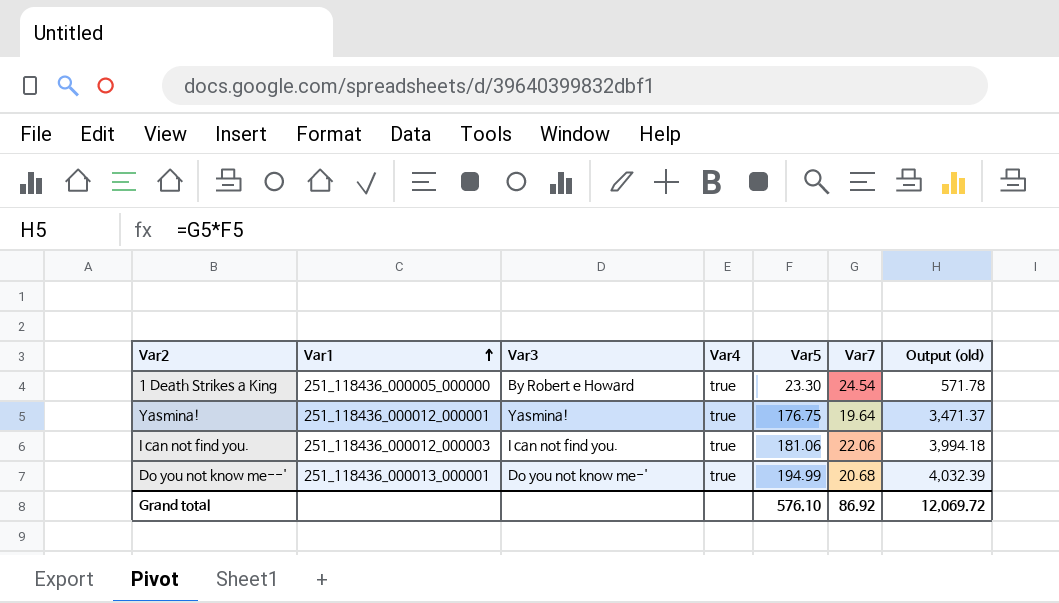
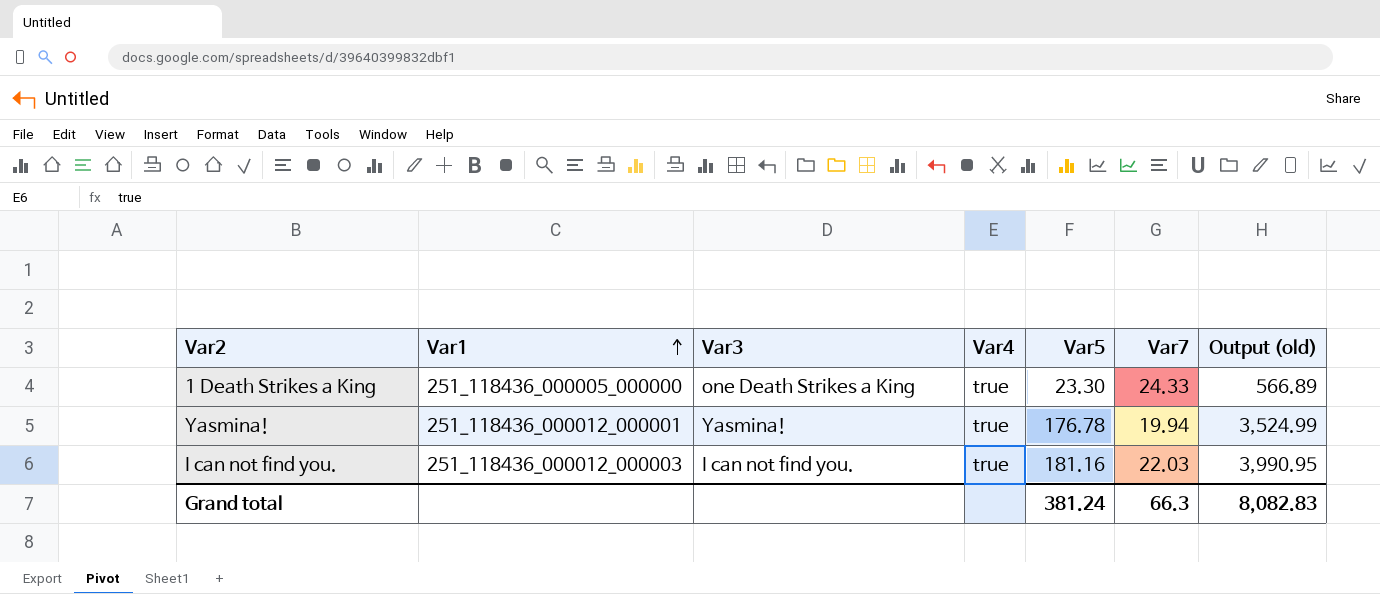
row Do you not know me--': 251_118436_000013_000001 | Do you not know me-' | true | 194.99 | 20.68 | 4,032.39 -> none
1 Death Strikes a King | Var3: By Robert e Howard -> one Death Strikes a King
1 Death Strikes a King | Var7: 24.54 -> 24.33
1 Death Strikes a King | Output (old): 571.78 -> 566.89
Yasmina! | Var5: 176.75 -> 176.78
Yasmina! | Var7: 19.64 -> 19.94
Yasmina! | Output (old): 3,471.37 -> 3,524.99
I can not find you. | Var5: 181.06 -> 181.16
I can not find you. | Var7: 22.06 -> 22.03
I can not find you. | Output (old): 3,994.18 -> 3,990.95
Grand total | Var5: 576.10 -> 381.24
Grand total | Var7: 86.92 -> 66.3
Grand total | Output (old): 12,069.72 -> 8,082.83

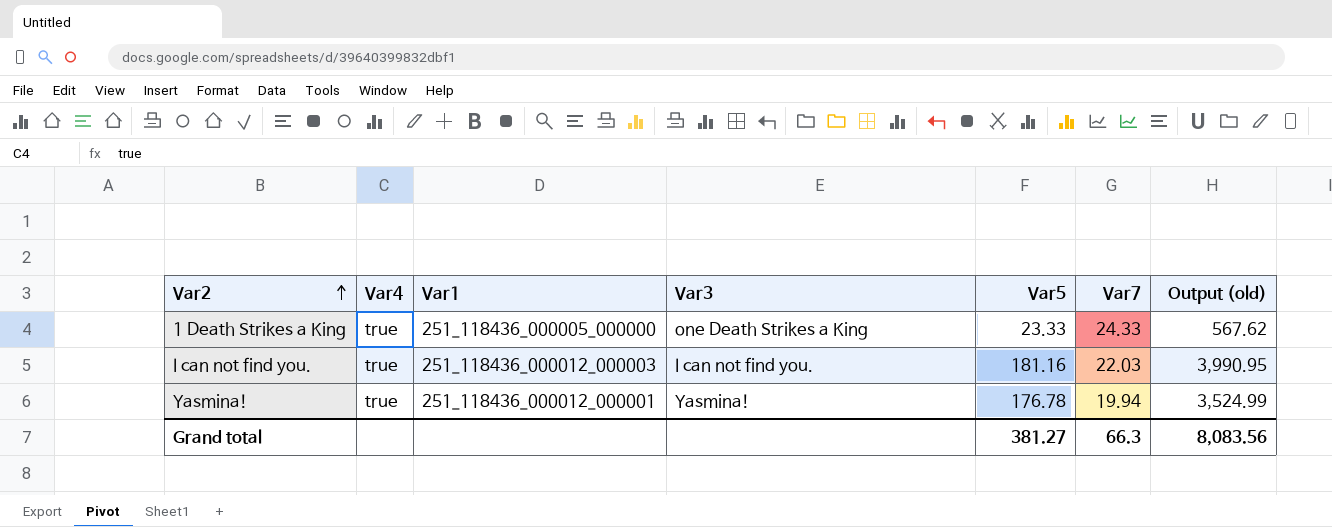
row order: Var1 ascending -> Var2 ascending
column Var4 | position: 4 -> 2
1 Death Strikes a King | Var5: 23.30 -> 23.33
1 Death Strikes a King | Output (old): 566.89 -> 567.62
Grand total | Var5: 381.24 -> 381.27
Grand total | Output (old): 8,082.83 -> 8,083.56

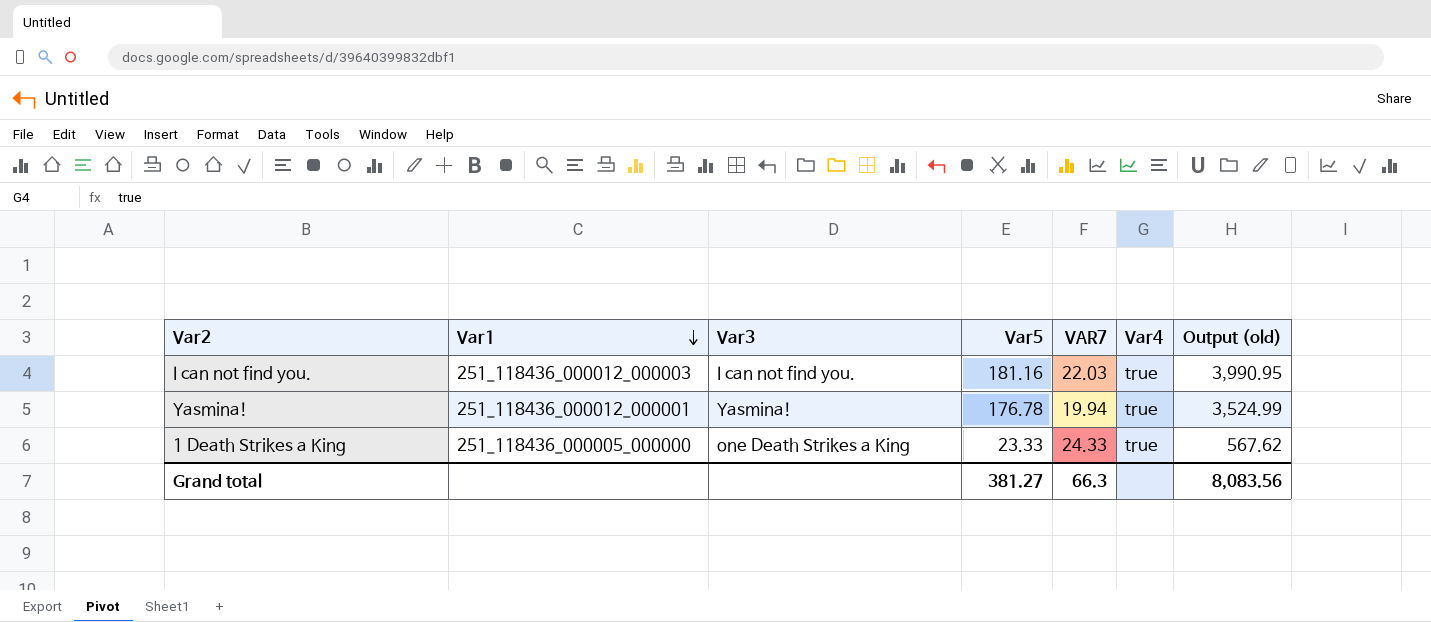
row order: Var2 ascending -> Var1 descending
column name: Var7 -> VAR7
column Var4 | position: 2 -> 6

